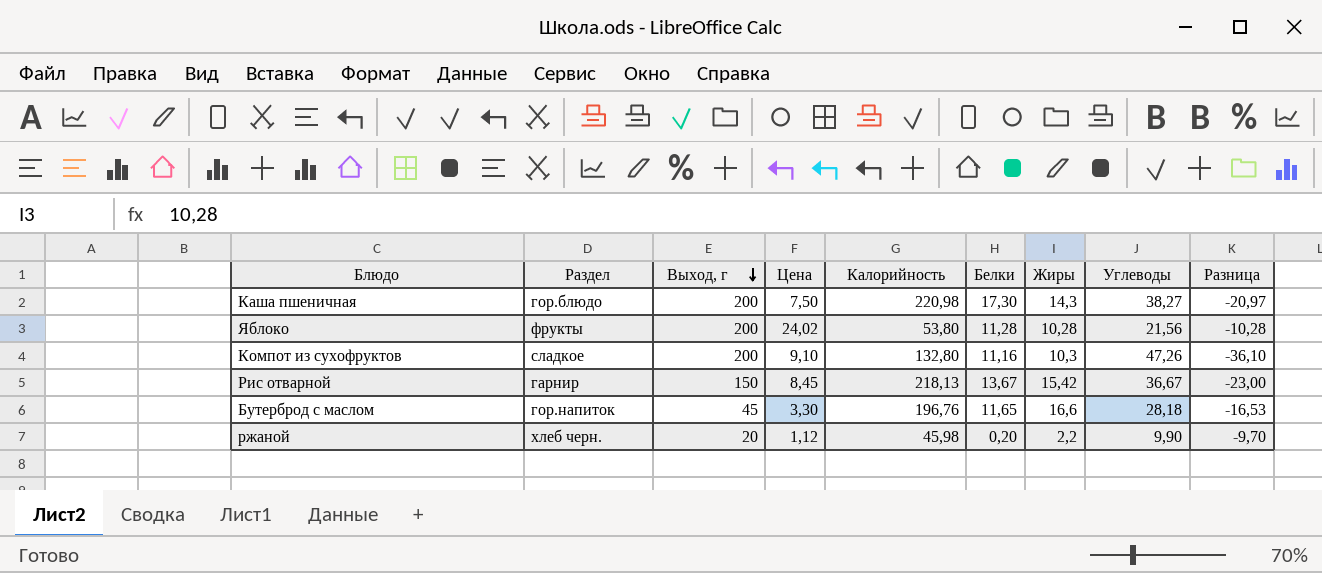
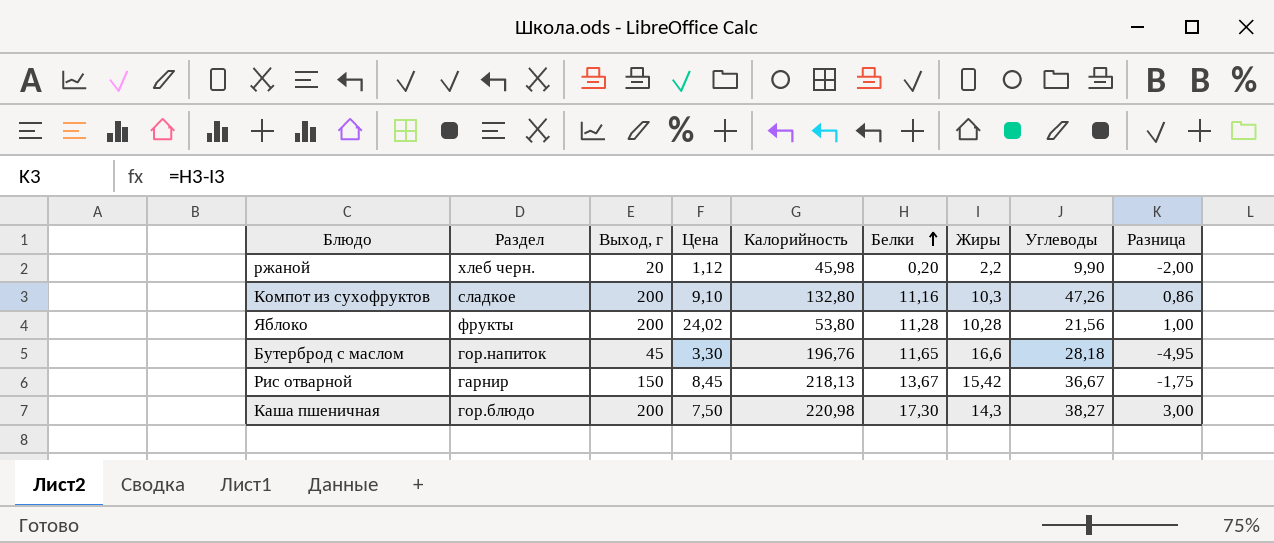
row order: Выход, г descending -> Белки ascending
column Разница | formula: [Белки] - [Углеводы] -> [Белки] - [Жиры]

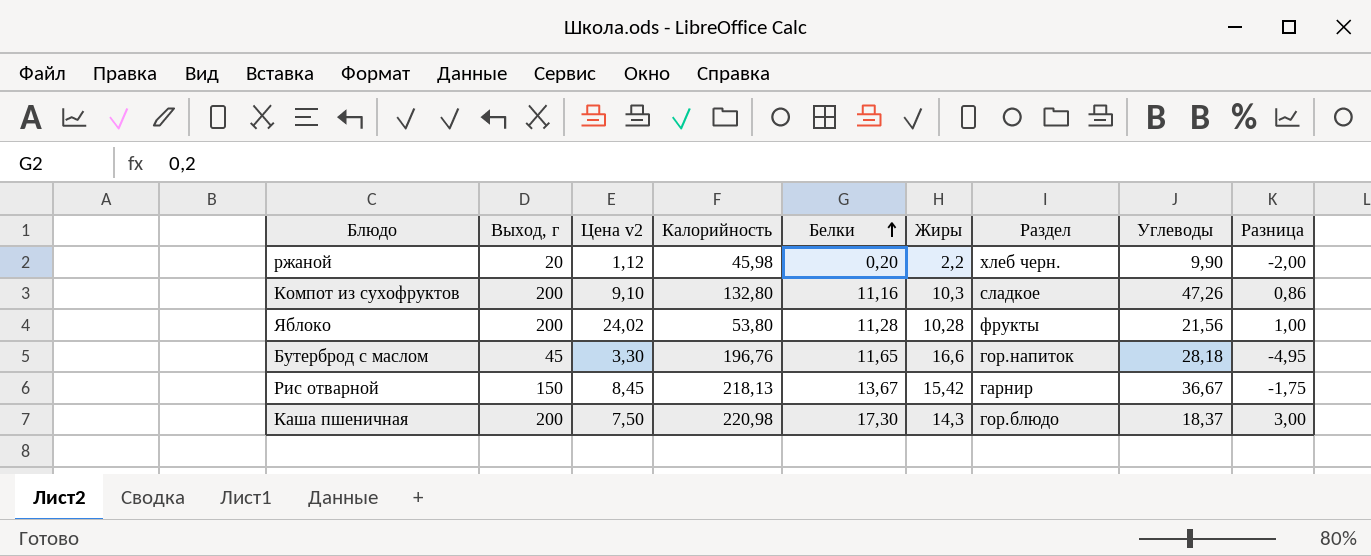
column name: Цена -> Цена v2
column Раздел | position: 2 -> 7
Каша пшеничная | Углеводы: 38,27 -> 18,37

